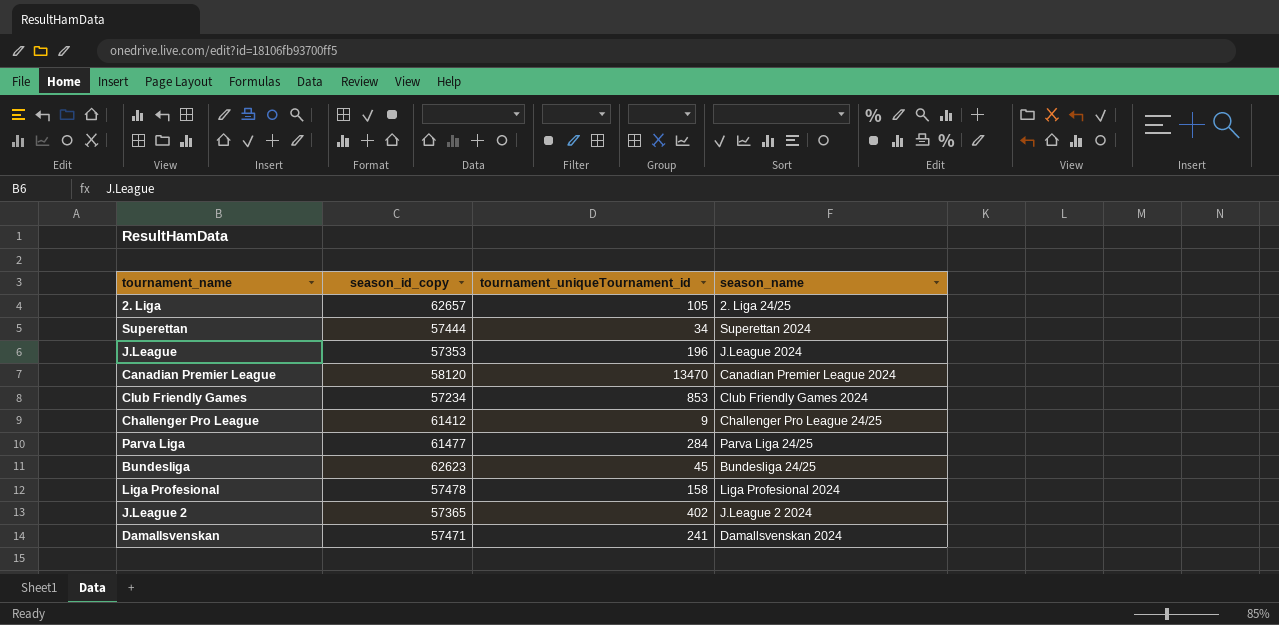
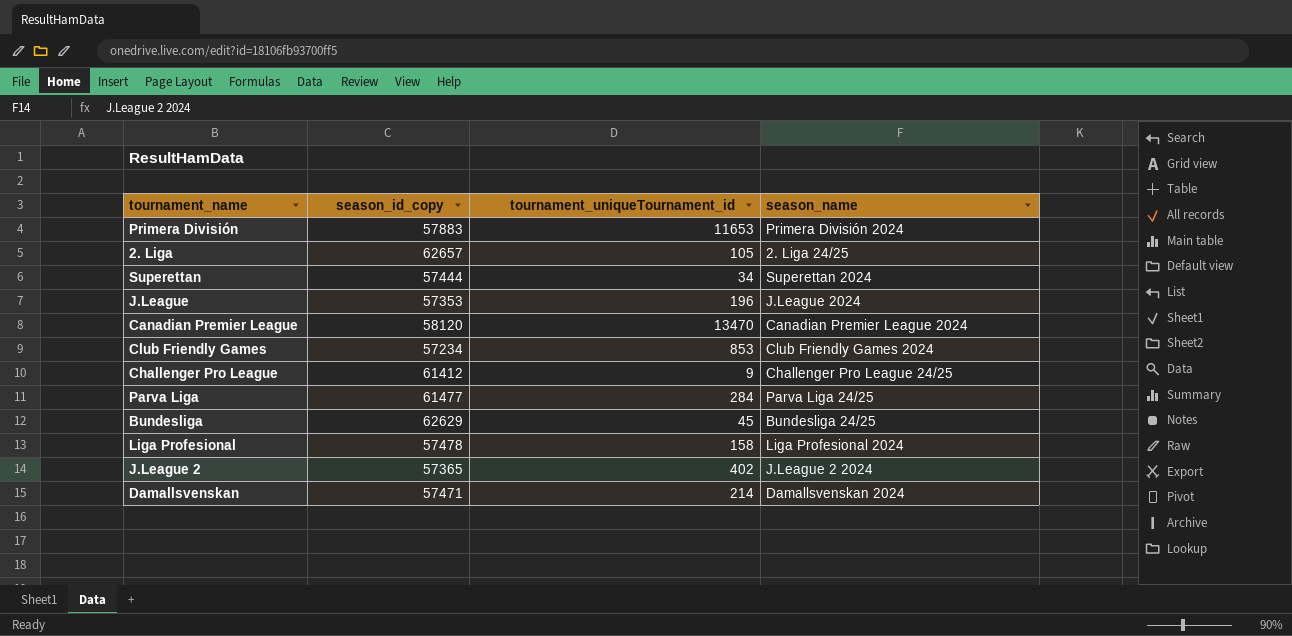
row Primera División: none -> 57883 | 11653 | Primera División 2024
Bundesliga | season_id_copy: 62623 -> 62629
Damallsvenskan | tournament_uniqueTournament_id: 241 -> 214

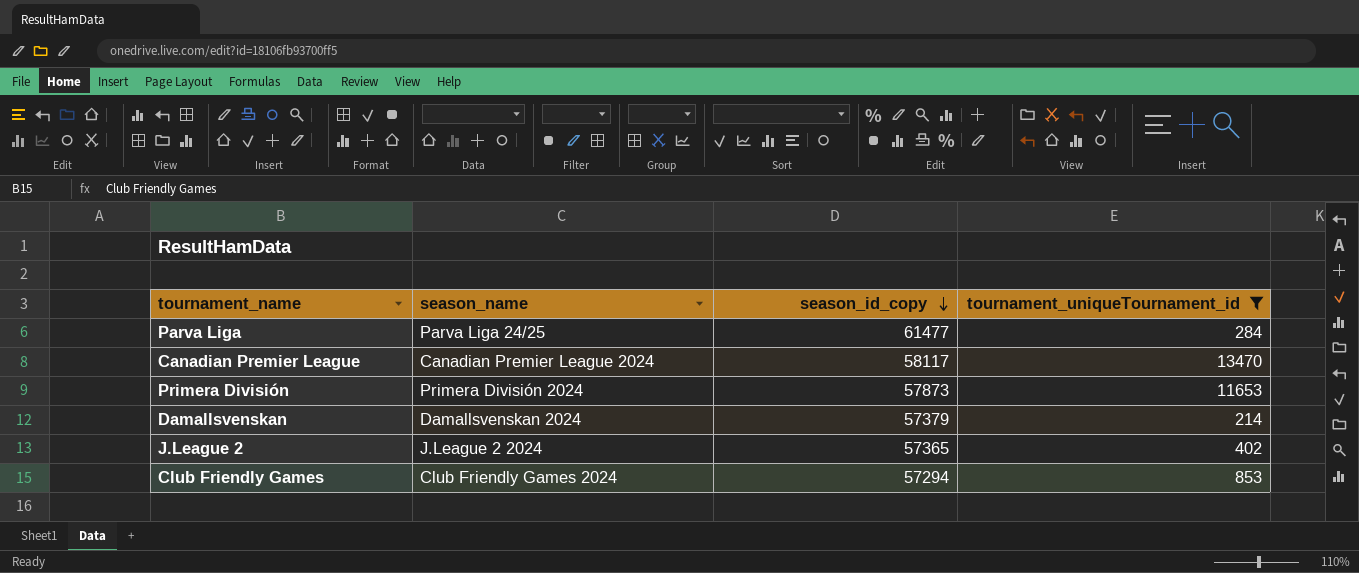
filter: none -> tournament_uniqueTournament_id >= 214
row order: none -> season_id_copy descending
column season_name | position: 4 -> 2
Canadian Premier League | season_id_copy: 58120 -> 58117
Primera División | season_id_copy: 57883 -> 57873
Damallsvenskan | season_id_copy: 57471 -> 57379
Club Friendly Games | season_id_copy: 57234 -> 57294

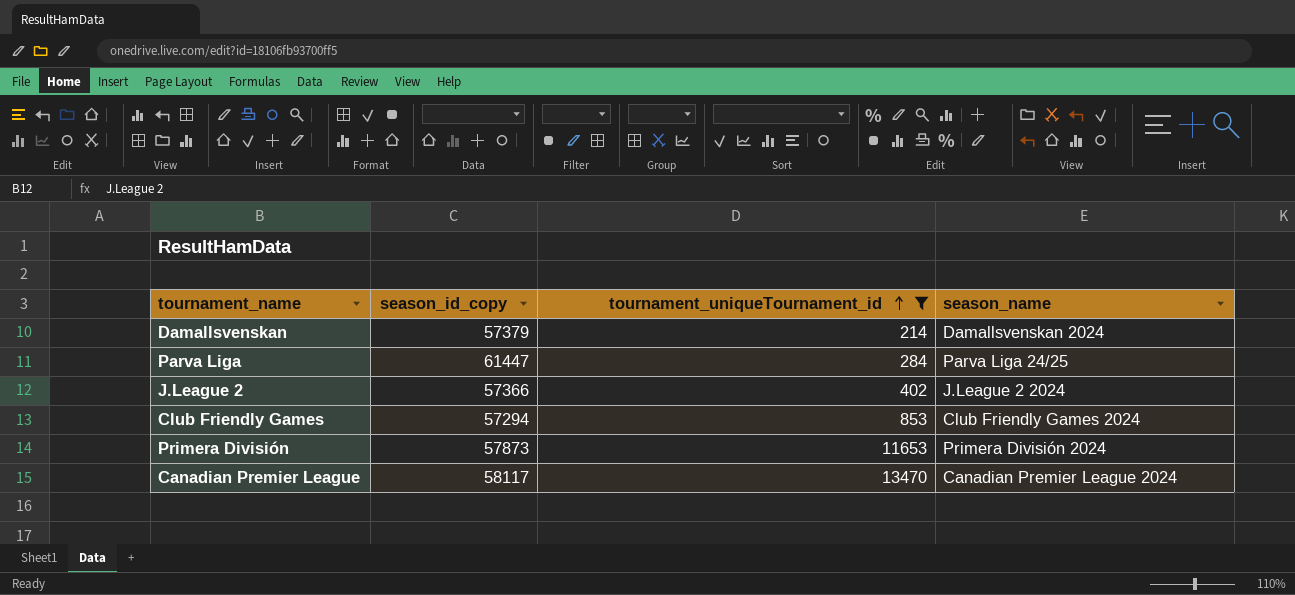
row order: season_id_copy descending -> tournament_uniqueTournament_id ascending
column season_name | position: 2 -> 4
Parva Liga | season_id_copy: 61477 -> 61447
J.League 2 | season_id_copy: 57365 -> 57366

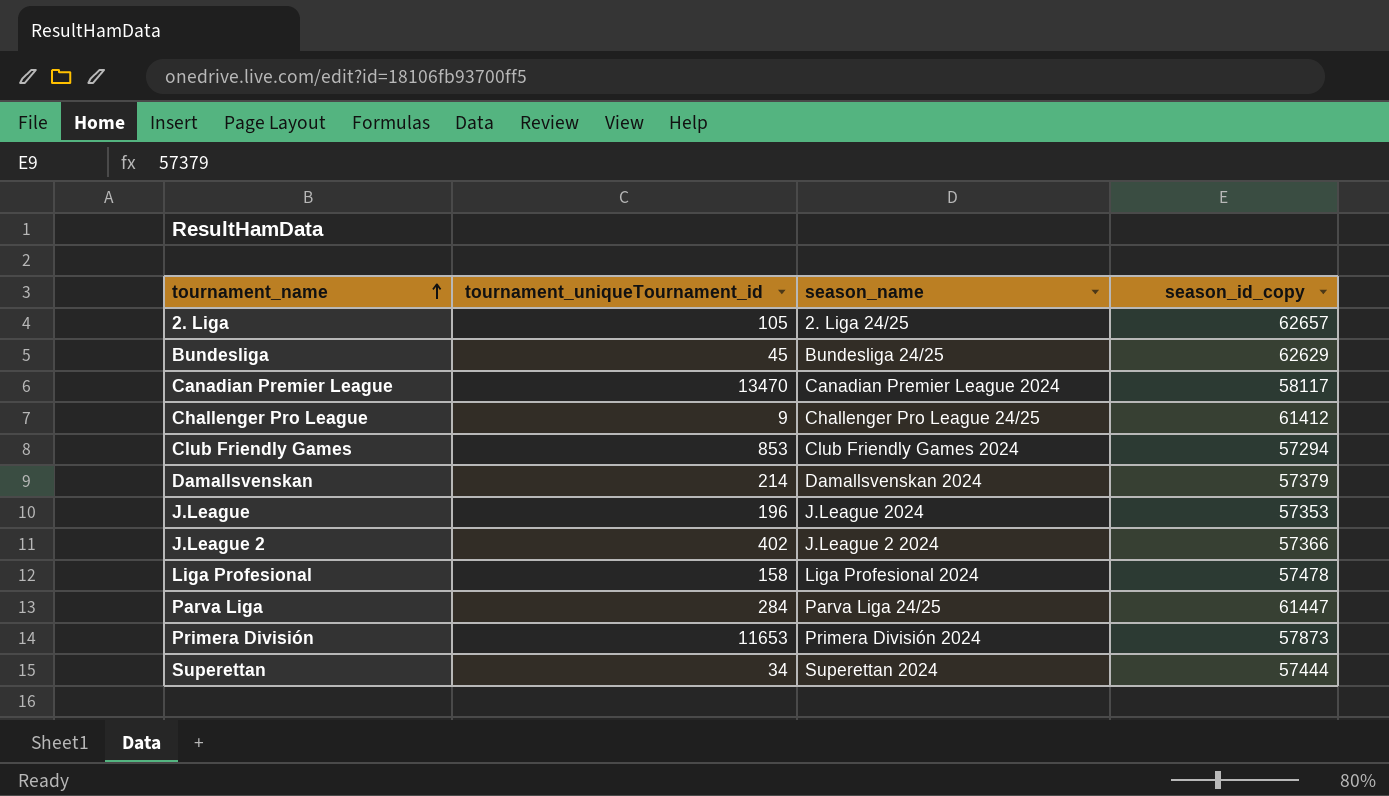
filter: tournament_uniqueTournament_id >= 214 -> none
row order: tournament_uniqueTournament_id ascending -> tournament_name ascending
column season_id_copy | position: 2 -> 4

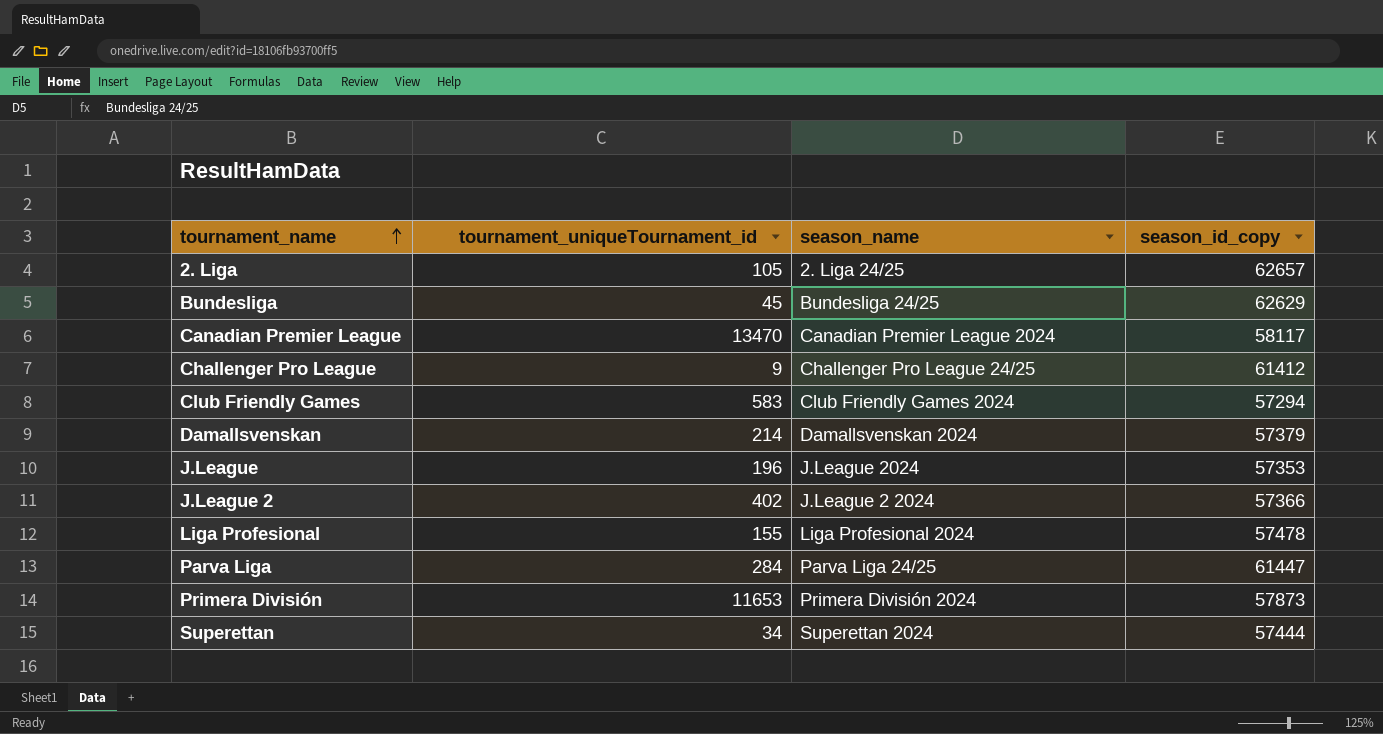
Club Friendly Games | tournament_uniqueTournament_id: 853 -> 583
Liga Profesional | tournament_uniqueTournament_id: 158 -> 155

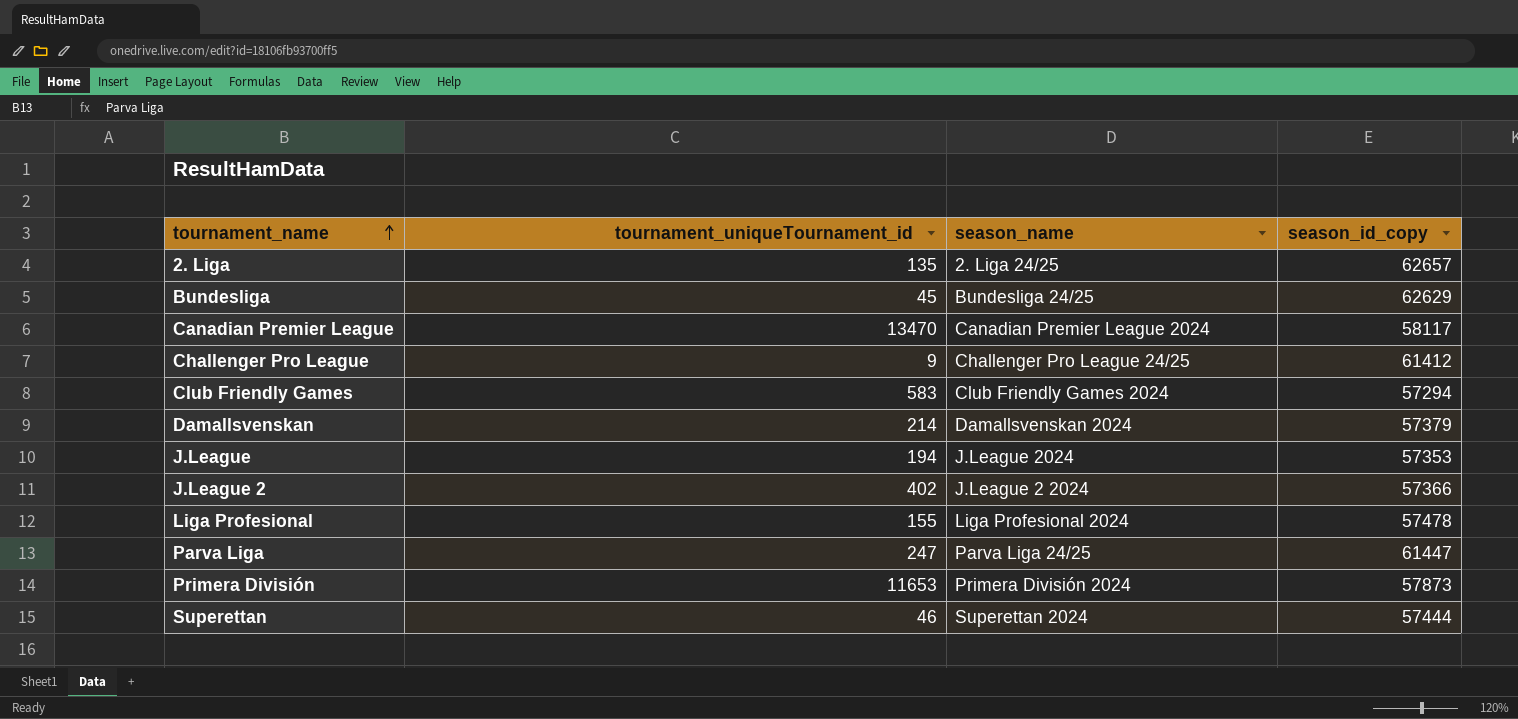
2. Liga | tournament_uniqueTournament_id: 105 -> 135
J.League | tournament_uniqueTournament_id: 196 -> 194
Parva Liga | tournament_uniqueTournament_id: 284 -> 247
Superettan | tournament_uniqueTournament_id: 34 -> 46

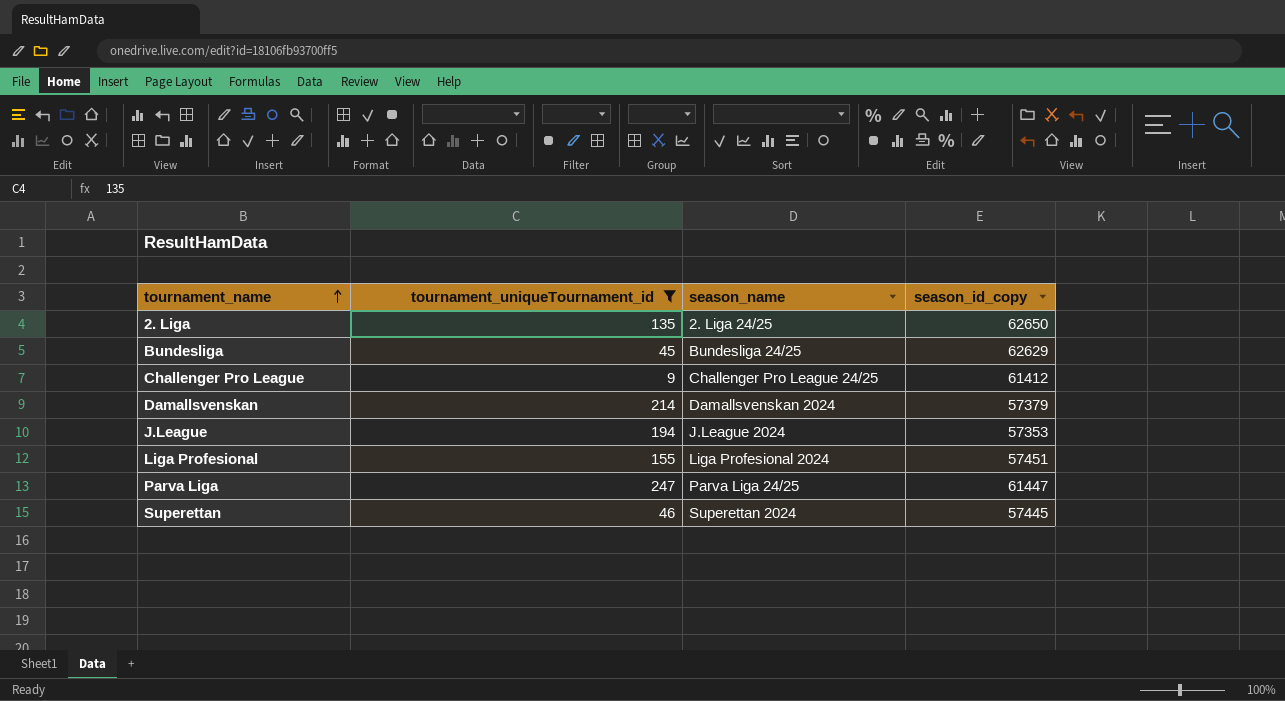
filter: none -> tournament_uniqueTournament_id <= 247
2. Liga | season_id_copy: 62657 -> 62650
Liga Profesional | season_id_copy: 57478 -> 57451
Superettan | season_id_copy: 57444 -> 57445

